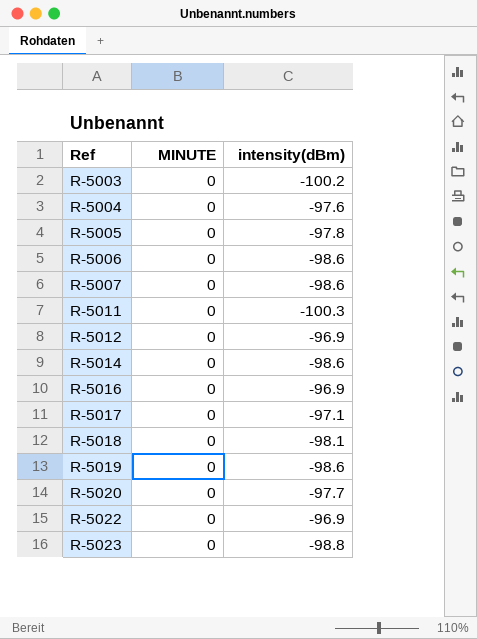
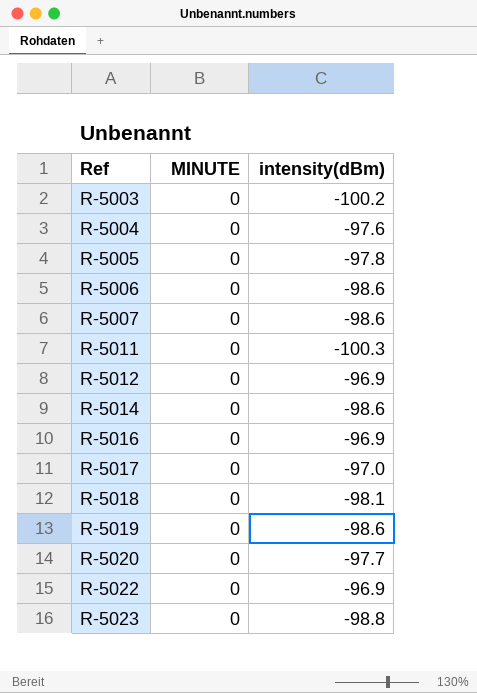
R-5017 | intensity(dBm): -97.1 -> -97.0

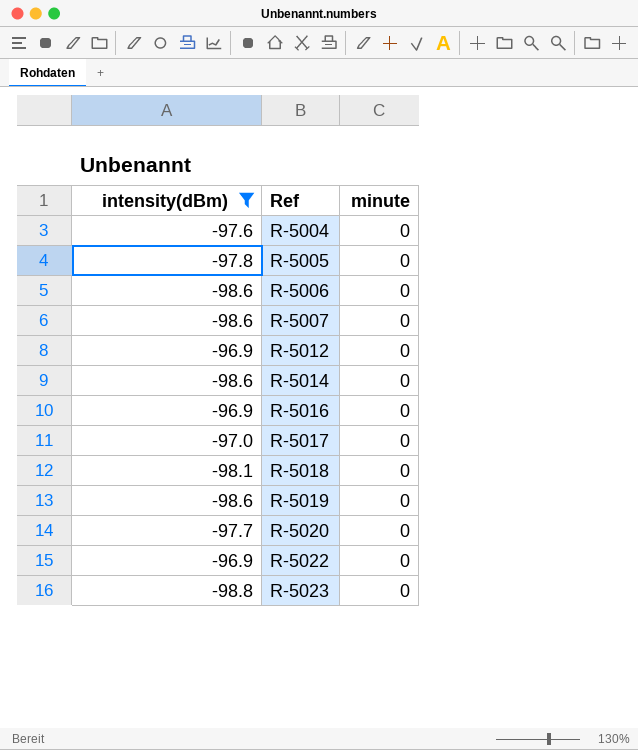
filter: none -> intensity(dBm) >= -98.8
column intensity(dBm) | position: 3 -> 1
column name: MINUTE -> minute

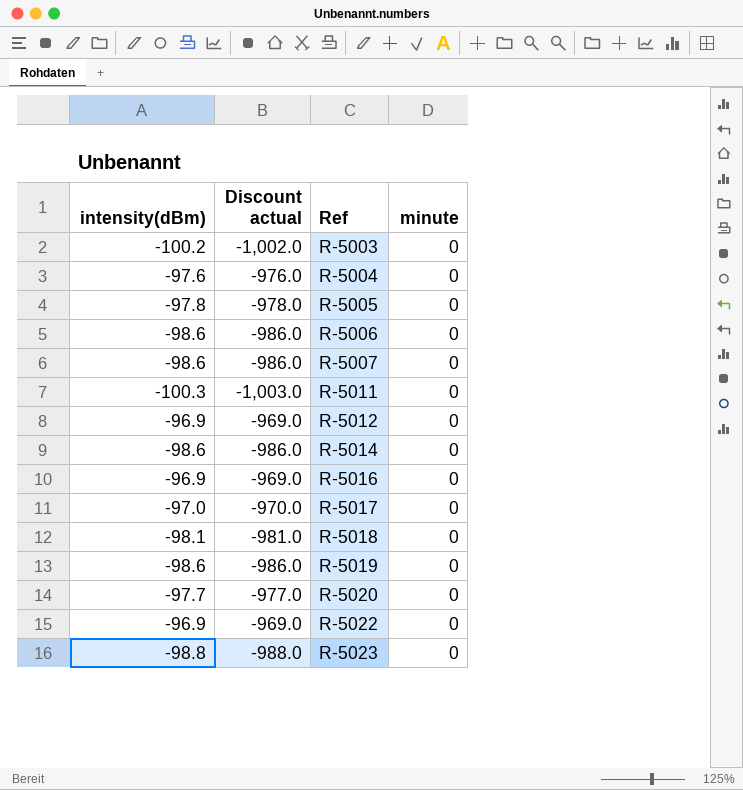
filter: intensity(dBm) >= -98.8 -> none
column Discount actual | formula: none -> [intensity(dBm)] * 10

